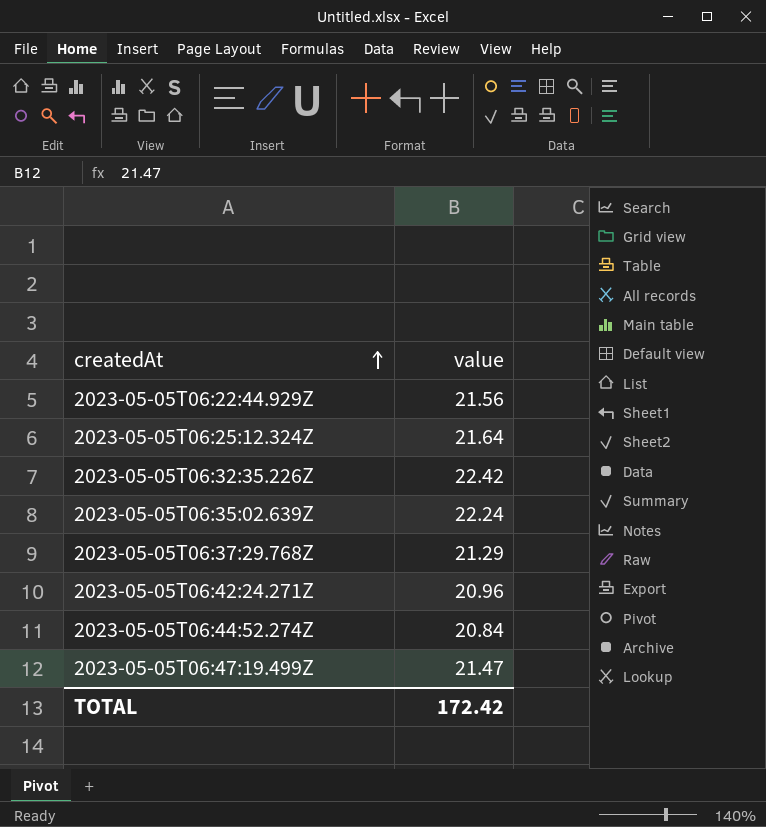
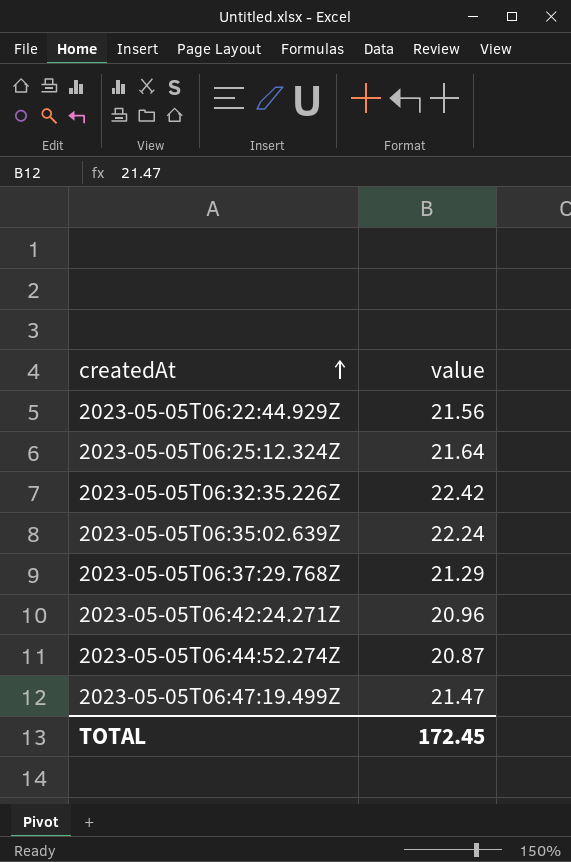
2023-05-05T06:44:52.274Z | value: 20.84 -> 20.87
TOTAL | value: 172.42 -> 172.45

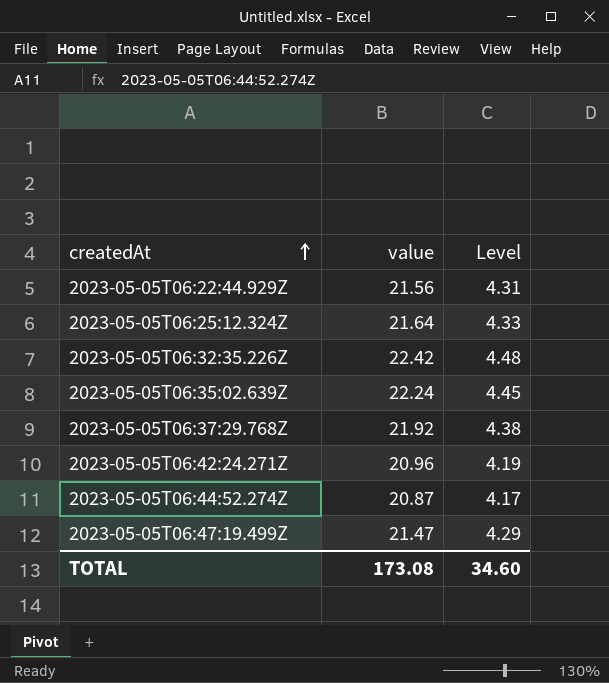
column Level | formula: none -> [value] * 0.2
2023-05-05T06:37:29.768Z | value: 21.29 -> 21.92
TOTAL | value: 172.45 -> 173.08

